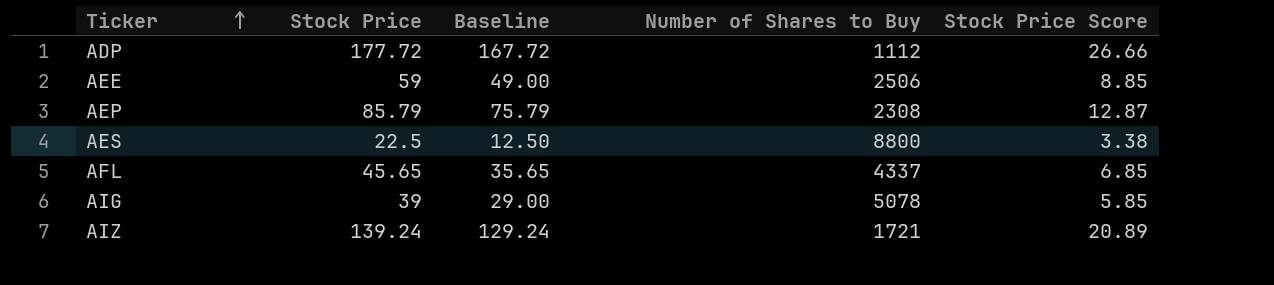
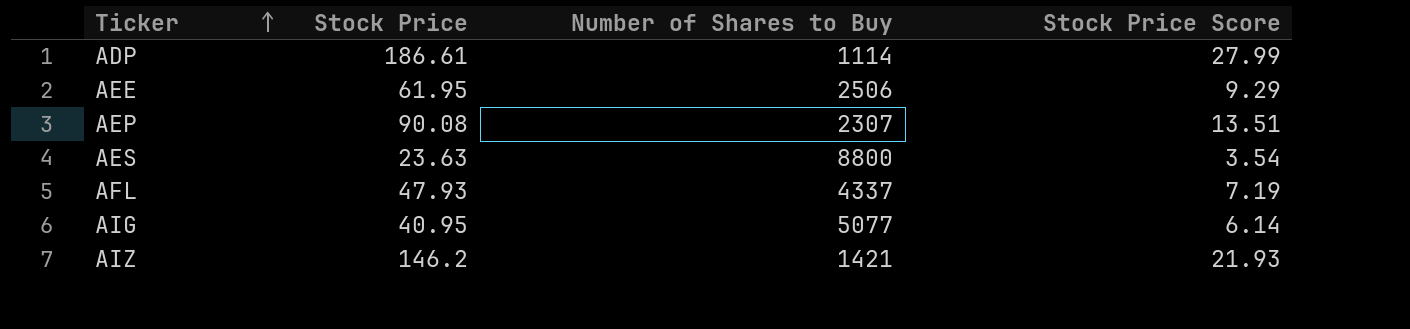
column Baseline | formula: [Stock Price] - 10 -> none
ADP | Stock Price: 177.72 -> 186.61
ADP | Number of Shares to Buy: 1112 -> 1114
ADP | Stock Price Score: 26.66 -> 27.99
AEE | Stock Price: 59 -> 61.95
AEE | Stock Price Score: 8.85 -> 9.29
AEP | Stock Price: 85.79 -> 90.08
AEP | Number of Shares to Buy: 2308 -> 2307
AEP | Stock Price Score: 12.87 -> 13.51
AES | Stock Price: 22.5 -> 23.63
AES | Stock Price Score: 3.38 -> 3.54
AFL | Stock Price: 45.65 -> 47.93
AFL | Stock Price Score: 6.85 -> 7.19
AIG | Stock Price: 39 -> 40.95
AIG | Number of Shares to Buy: 5078 -> 5077
AIG | Stock Price Score: 5.85 -> 6.14
AIZ | Stock Price: 139.24 -> 146.2
AIZ | Number of Shares to Buy: 1721 -> 1421
AIZ | Stock Price Score: 20.89 -> 21.93

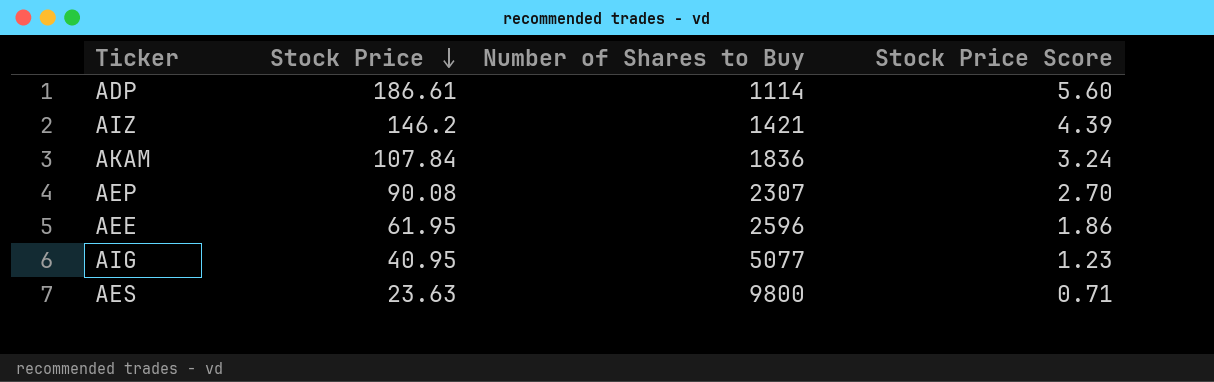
row order: Ticker ascending -> Stock Price descending
column Stock Price Score | formula: [Stock Price] * 0.15 -> [Stock Price] * 0.03
row AFL: 47.93 | 4337 | 7.19 -> none
row AKAM: none -> 107.84 | 1836 | 3.24
AEE | Number of Shares to Buy: 2506 -> 2596
AES | Number of Shares to Buy: 8800 -> 9800

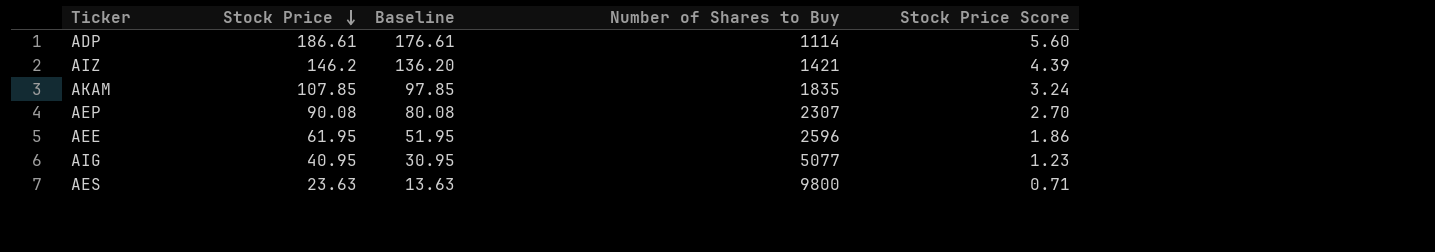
column Baseline | formula: none -> [Stock Price] - 10
AKAM | Stock Price: 107.84 -> 107.85
AKAM | Number of Shares to Buy: 1836 -> 1835

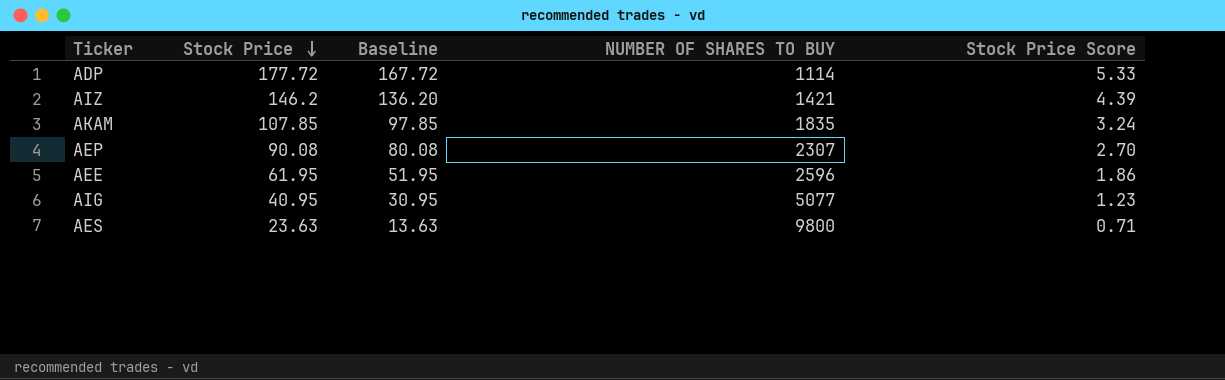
column name: Number of Shares to Buy -> NUMBER OF SHARES TO BUY
ADP | Stock Price: 186.61 -> 177.72
ADP | Baseline: 176.61 -> 167.72
ADP | Stock Price Score: 5.60 -> 5.33

